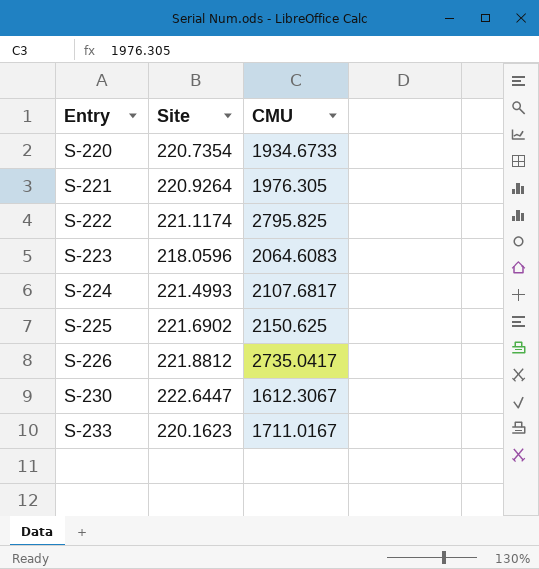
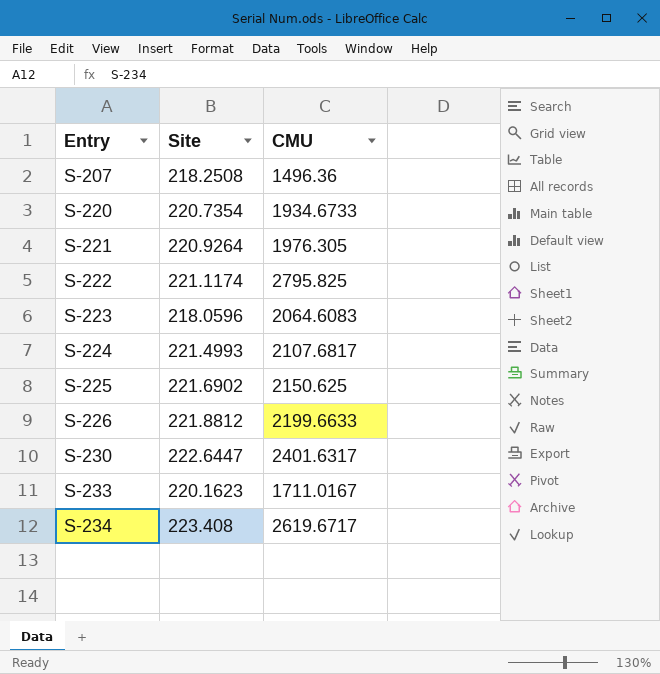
row S-207: none -> 218.2508 | 1496.36
S-226 | CMU: 2735.0417 -> 2199.6633
S-230 | CMU: 1612.3067 -> 2401.6317
row S-234: none -> 223.408 | 2619.6717

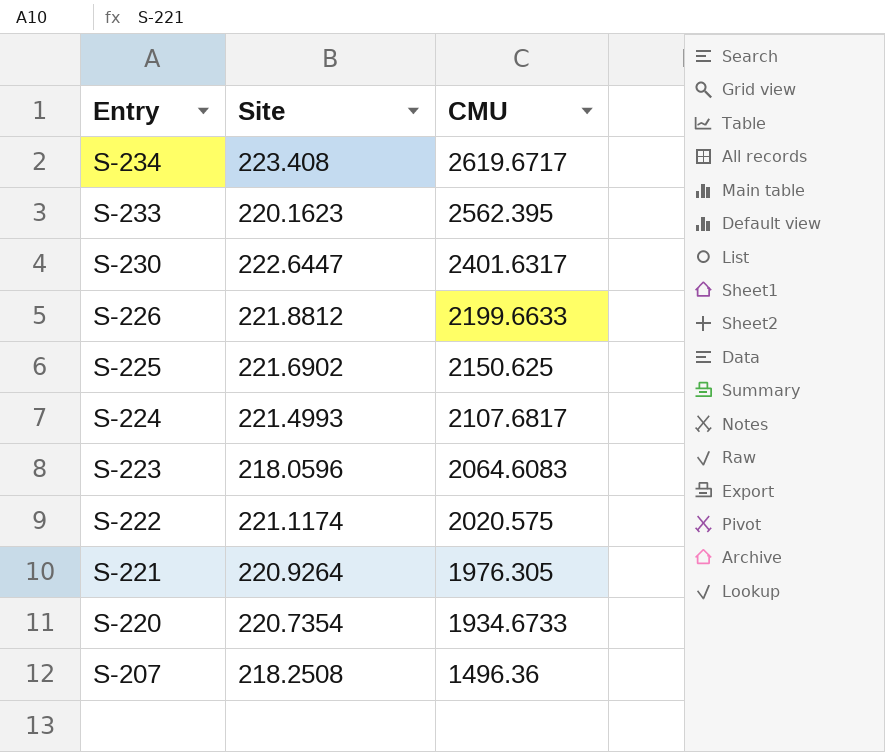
row order: Entry ascending -> Entry descending
S-233 | CMU: 1711.0167 -> 2562.395
S-222 | CMU: 2795.825 -> 2020.575

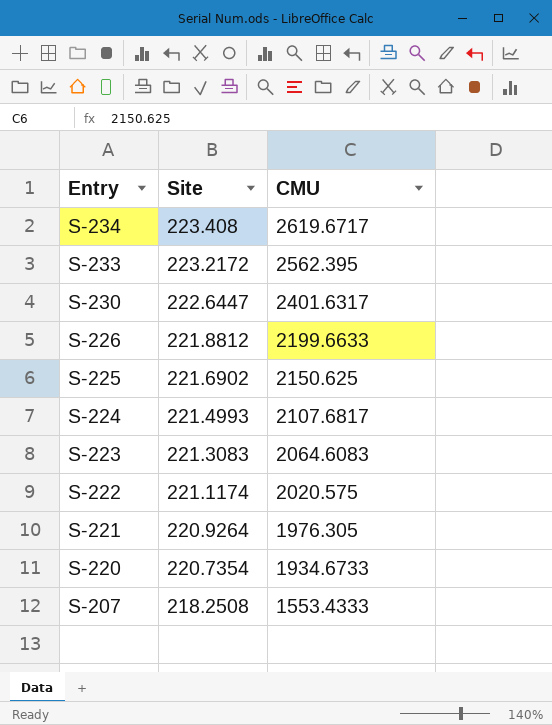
S-233 | Site: 220.1623 -> 223.2172
S-223 | Site: 218.0596 -> 221.3083
S-207 | CMU: 1496.36 -> 1553.4333

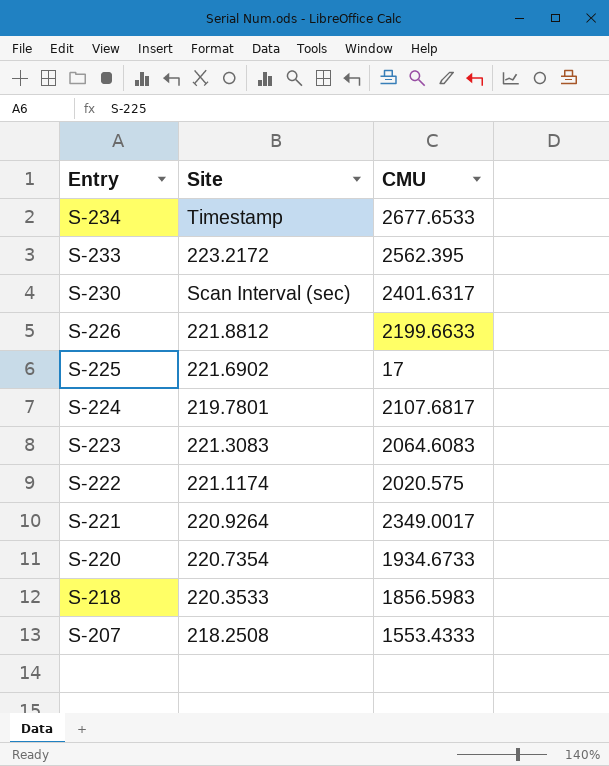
S-234 | Site: 223.408 -> Timestamp
S-234 | CMU: 2619.6717 -> 2677.6533
S-230 | Site: 222.6447 -> Scan Interval (sec)
S-225 | CMU: 2150.625 -> 17
S-224 | Site: 221.4993 -> 219.7801
S-221 | CMU: 1976.305 -> 2349.0017
row S-218: none -> 220.3533 | 1856.5983

